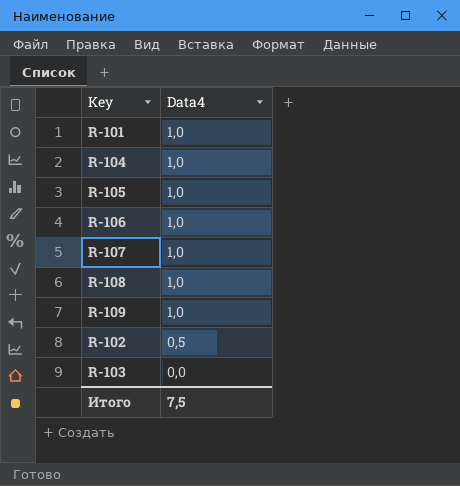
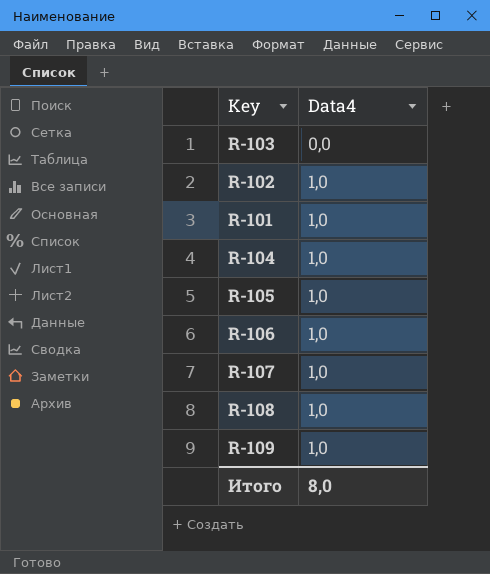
row order: Data4 descending -> Data4 ascending
R-102 | Data4: 0,5 -> 1,0
Итого | Data4: 7,5 -> 8,0

